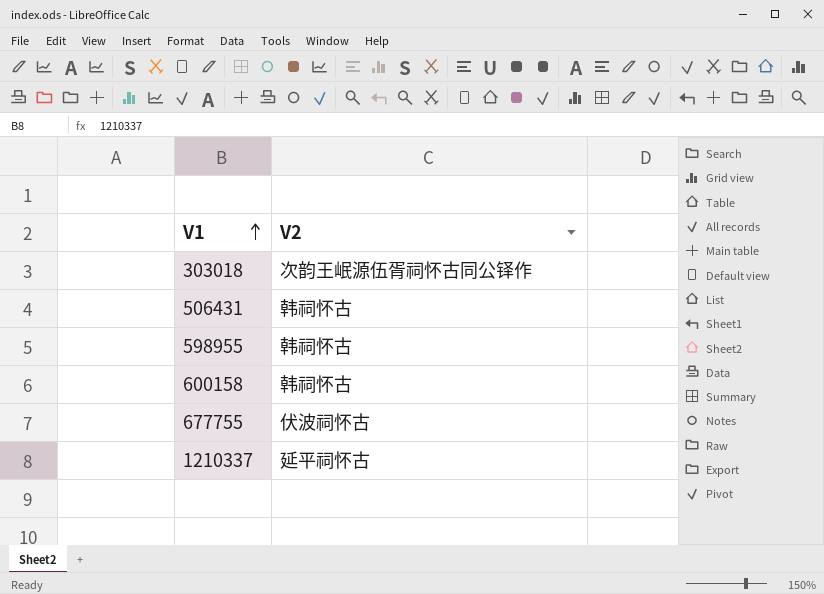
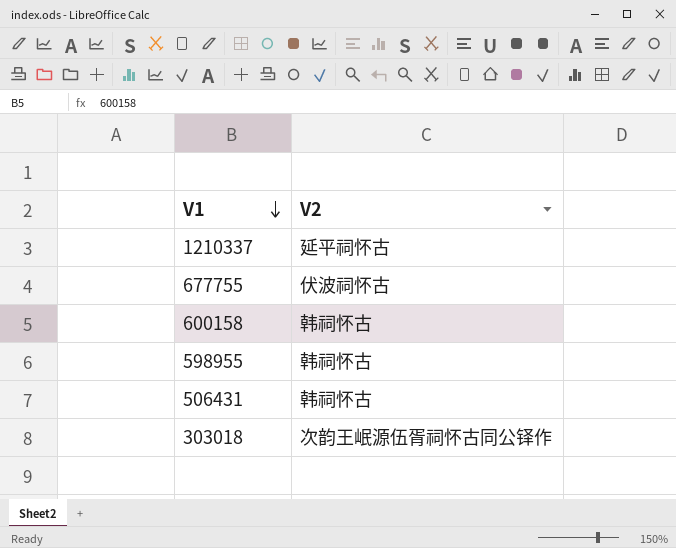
row order: V1 ascending -> V1 descending

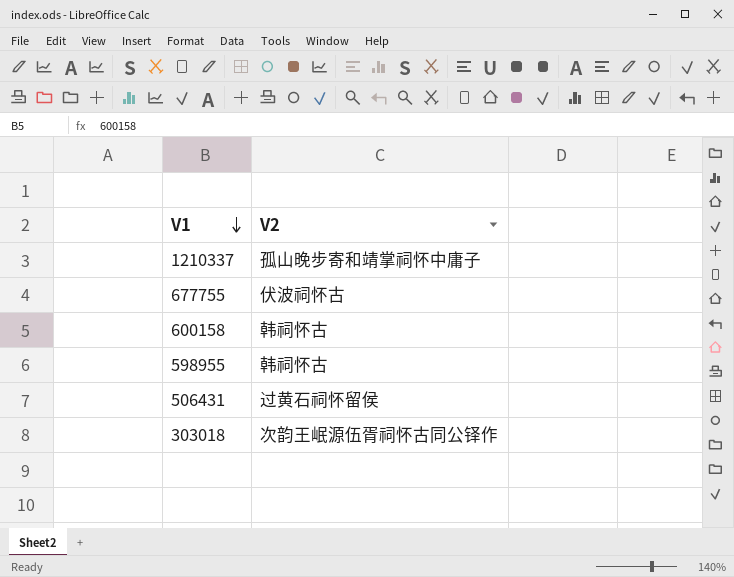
1210337 | V2: 延平祠怀古 -> 孤山晚步寄和靖掌祠怀中庸子
506431 | V2: 韩祠怀古 -> 过黄石祠怀留侯

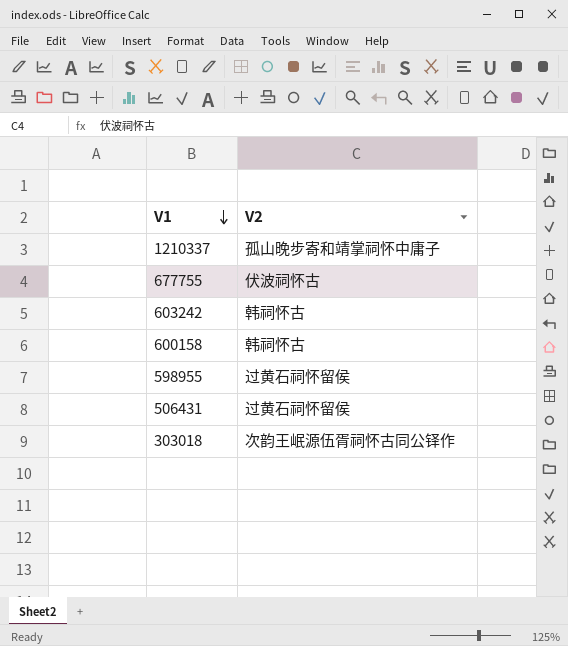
row 603242: none -> 韩祠怀古
598955 | V2: 韩祠怀古 -> 过黄石祠怀留侯

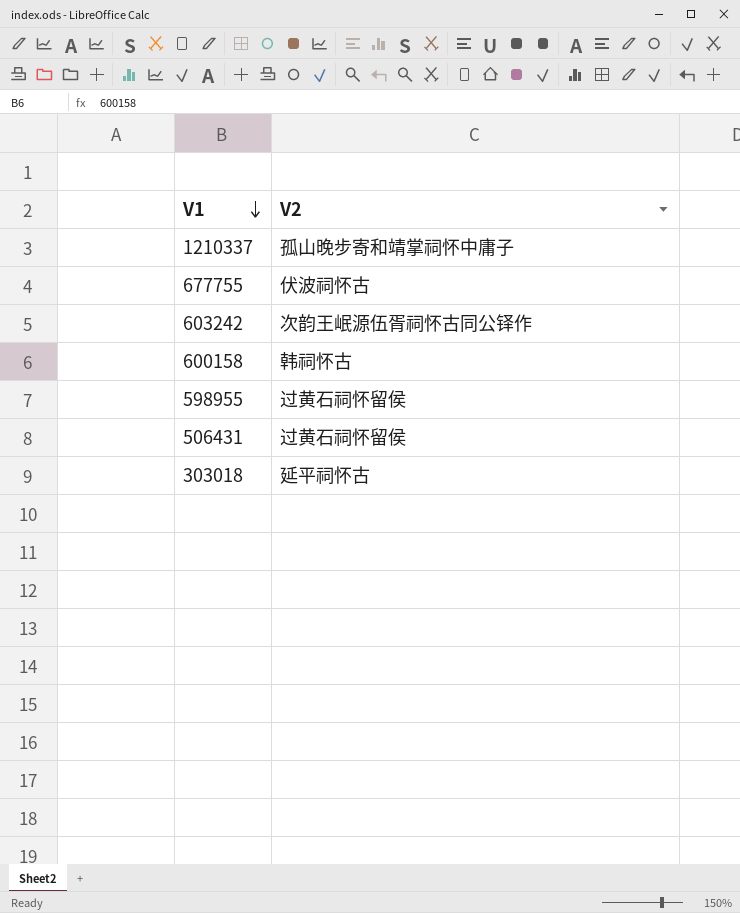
603242 | V2: 韩祠怀古 -> 次韵王岷源伍胥祠怀古同公铎作
303018 | V2: 次韵王岷源伍胥祠怀古同公铎作 -> 延平祠怀古

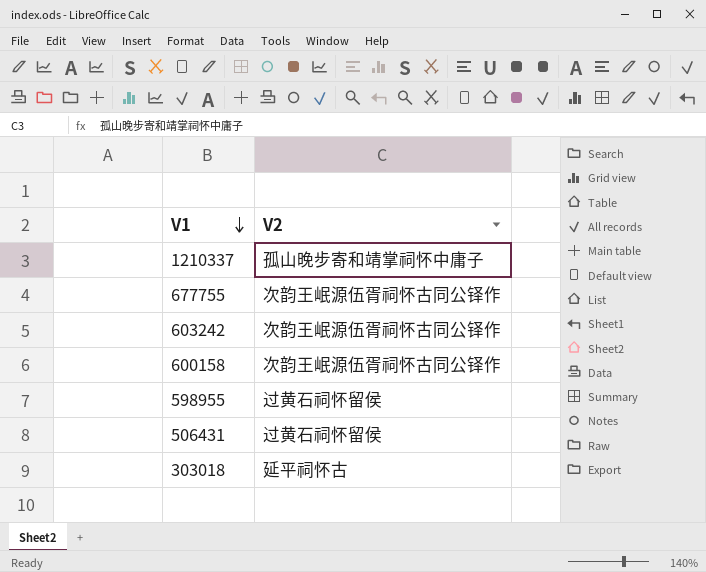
677755 | V2: 伏波祠怀古 -> 次韵王岷源伍胥祠怀古同公铎作
600158 | V2: 韩祠怀古 -> 次韵王岷源伍胥祠怀古同公铎作

